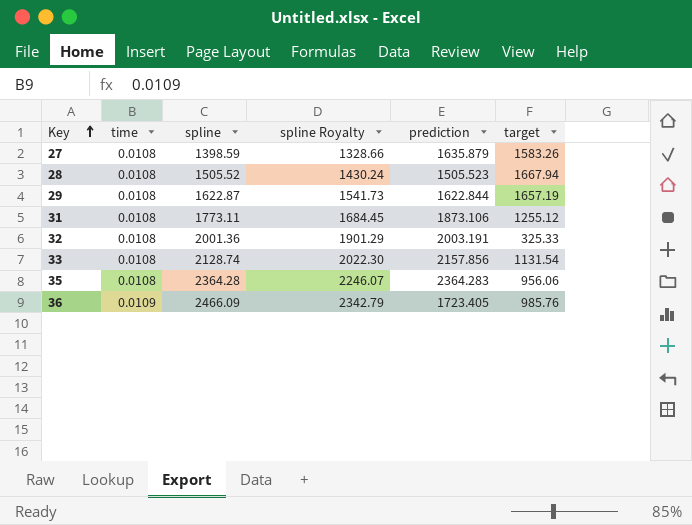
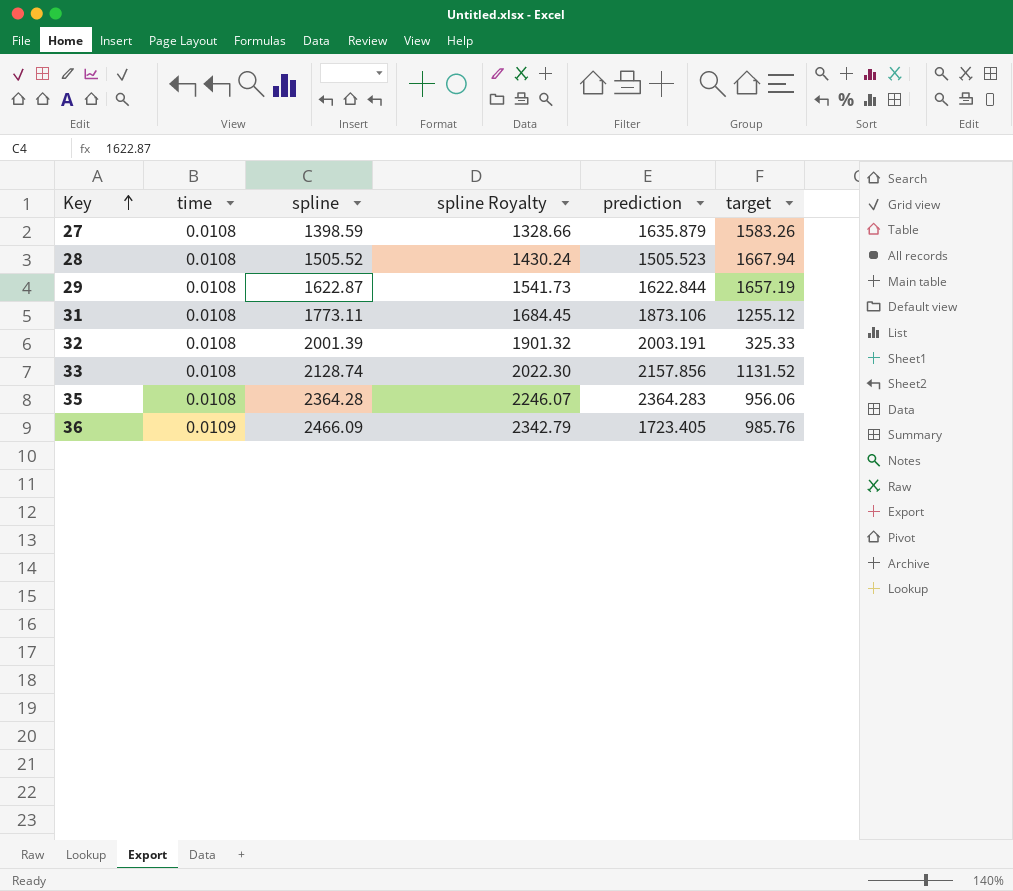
32 | spline: 2001.36 -> 2001.39
32 | spline Royalty: 1901.29 -> 1901.32
33 | target: 1131.54 -> 1131.52

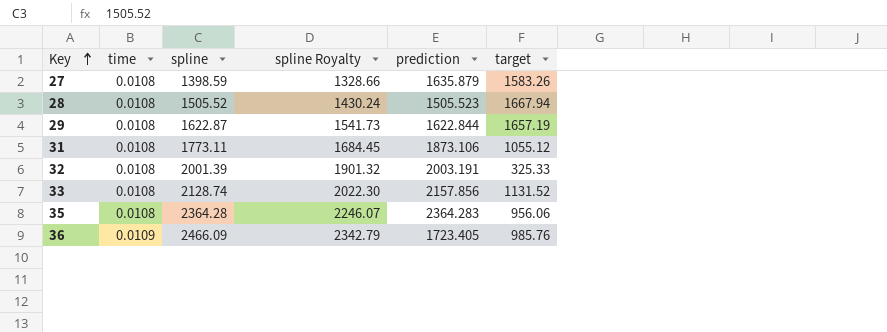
31 | target: 1255.12 -> 1055.12

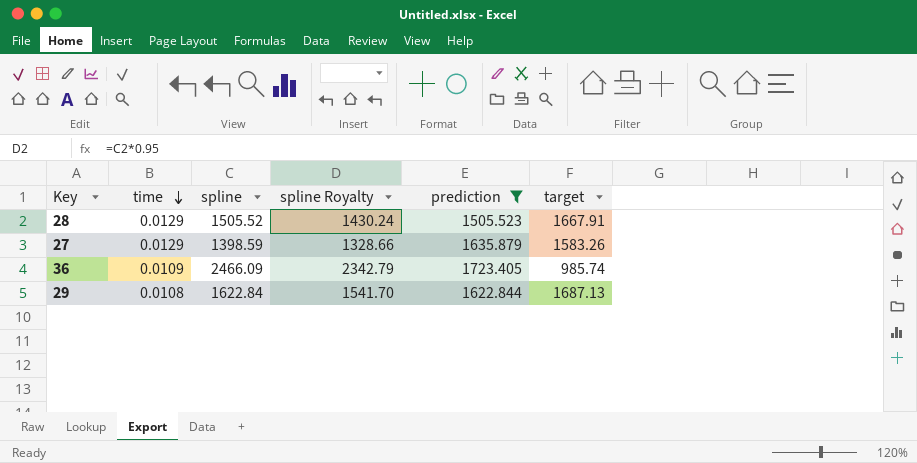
filter: none -> prediction <= 1723.405
row order: Key ascending -> time descending
28 | time: 0.0108 -> 0.0129
28 | target: 1667.94 -> 1667.91
27 | time: 0.0108 -> 0.0129
36 | target: 985.76 -> 985.74
29 | spline: 1622.87 -> 1622.84
29 | spline Royalty: 1541.73 -> 1541.70
29 | target: 1657.19 -> 1687.13

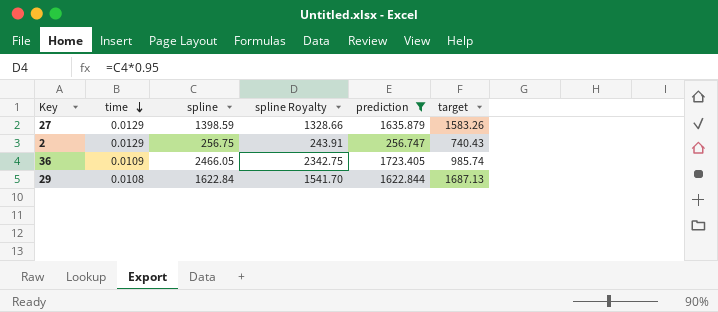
row 28: 0.0129 | 1505.52 | 1430.24 | 1505.523 | 1667.91 -> none
row 2: none -> 0.0129 | 256.75 | 243.91 | 256.747 | 740.43
36 | spline: 2466.09 -> 2466.05
36 | spline Royalty: 2342.79 -> 2342.75

